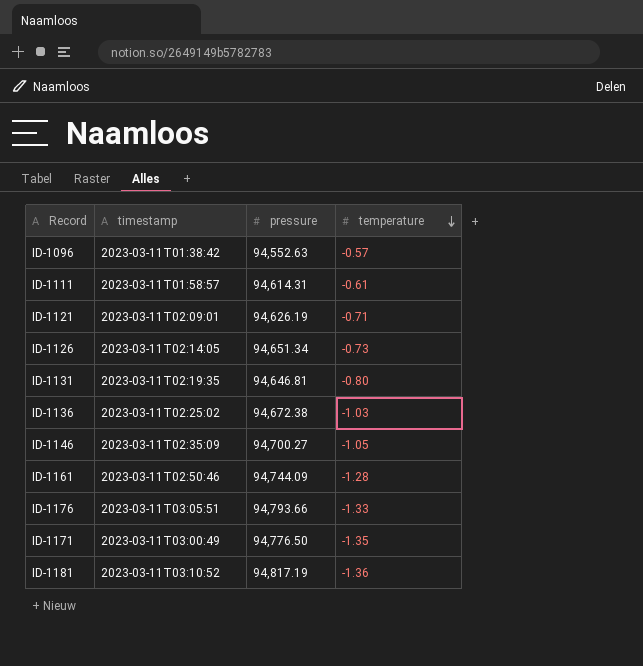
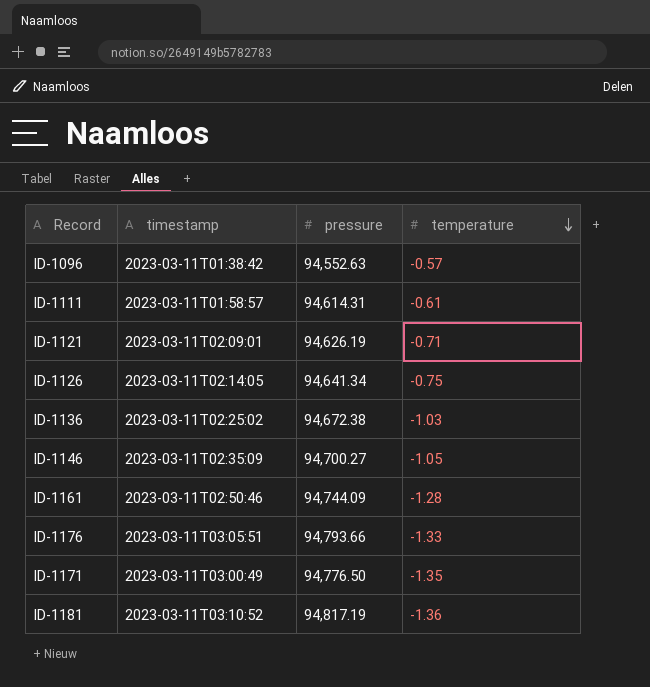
row ID-1131: 2023-03-11T02:19:35 | 94,646.81 | -0.80 -> none
ID-1126 | pressure: 94,651.34 -> 94,641.34
ID-1126 | temperature: -0.73 -> -0.75

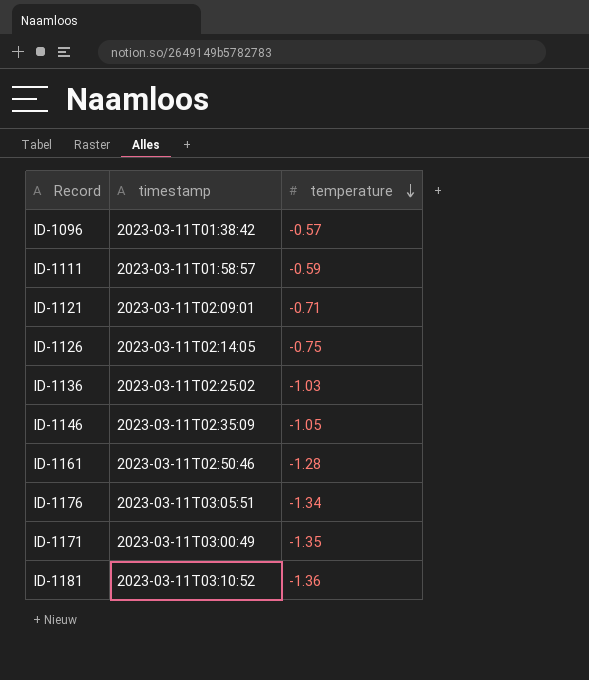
column pressure | position: 3 -> none
ID-1111 | temperature: -0.61 -> -0.59
ID-1176 | temperature: -1.33 -> -1.34

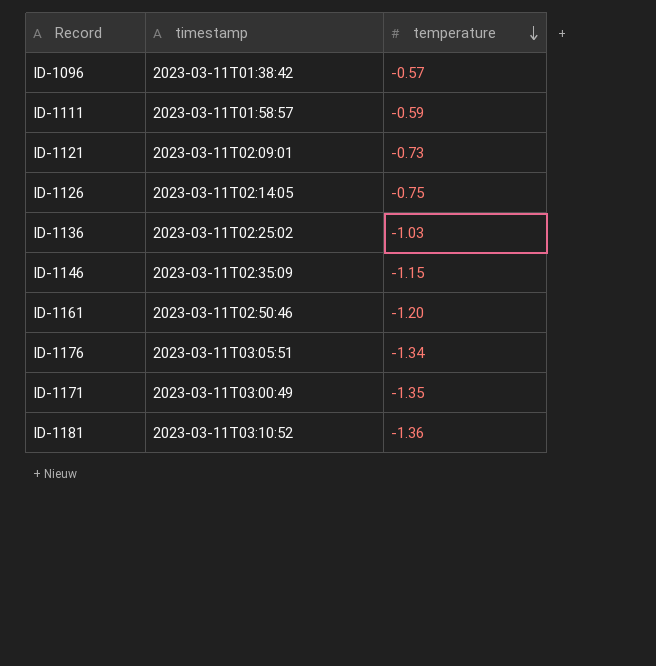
ID-1121 | temperature: -0.71 -> -0.73
ID-1146 | temperature: -1.05 -> -1.15
ID-1161 | temperature: -1.28 -> -1.20

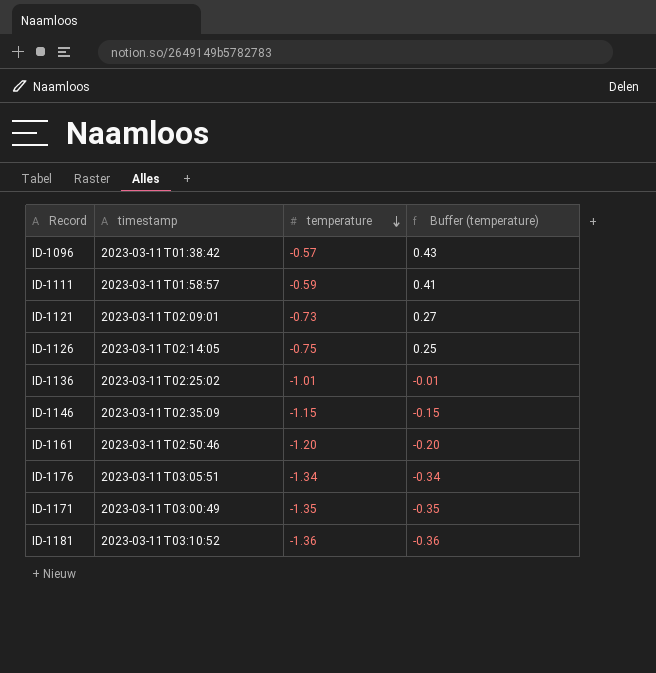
column Buffer (temperature) | formula: none -> [temperature] + 1
ID-1136 | temperature: -1.03 -> -1.01

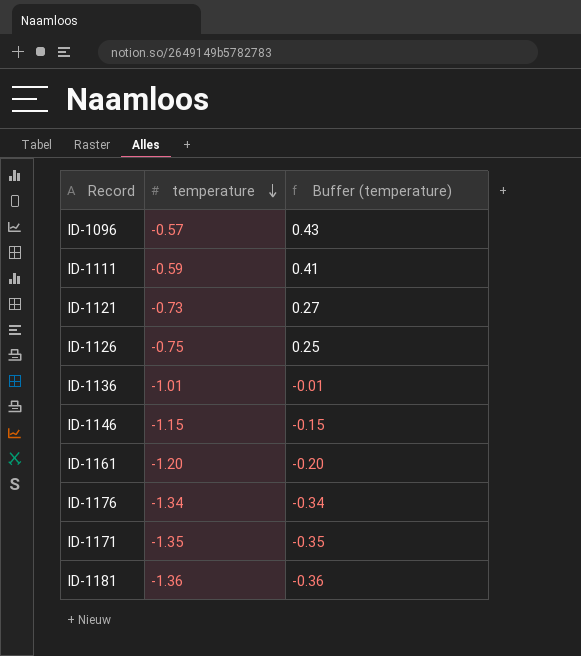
column timestamp | position: 2 -> none

